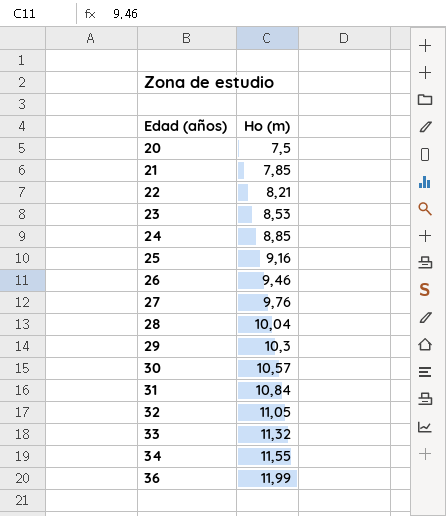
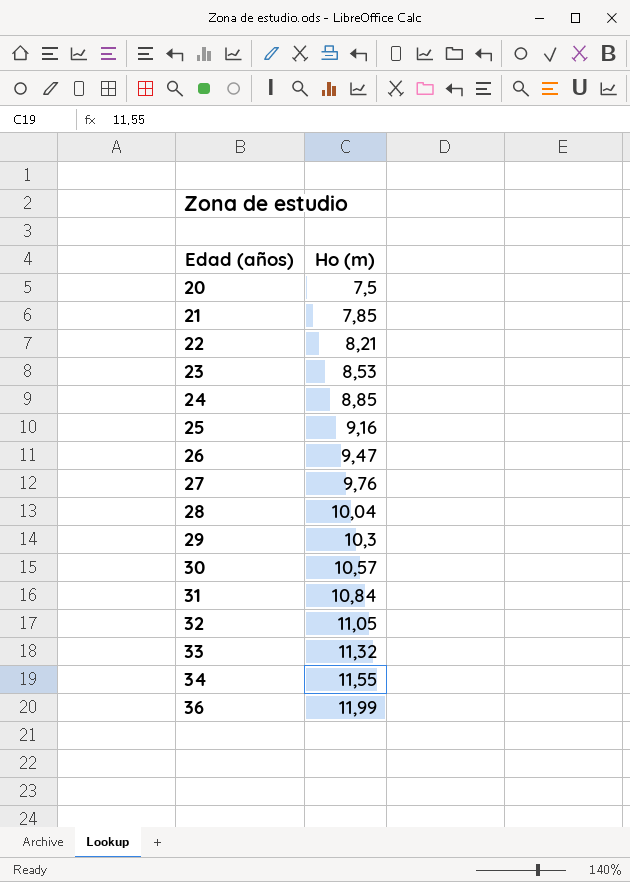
26 | Ho (m): 9,46 -> 9,47

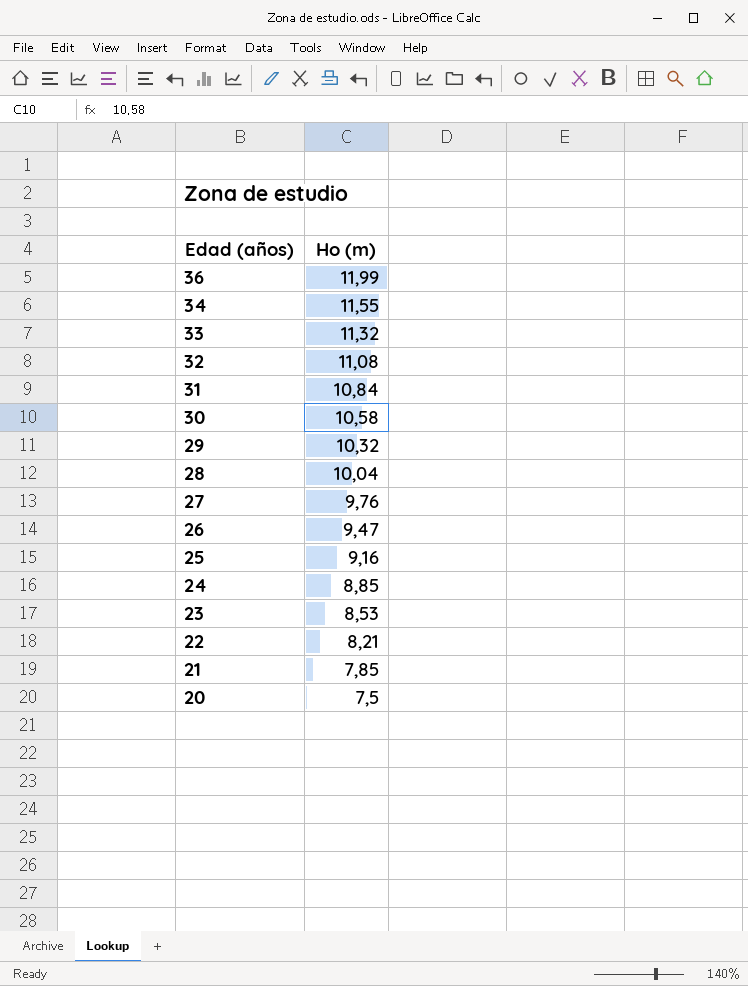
row order: Edad (años) ascending -> Edad (años) descending
32 | Ho (m): 11,05 -> 11,08
30 | Ho (m): 10,57 -> 10,58
29 | Ho (m): 10,3 -> 10,32

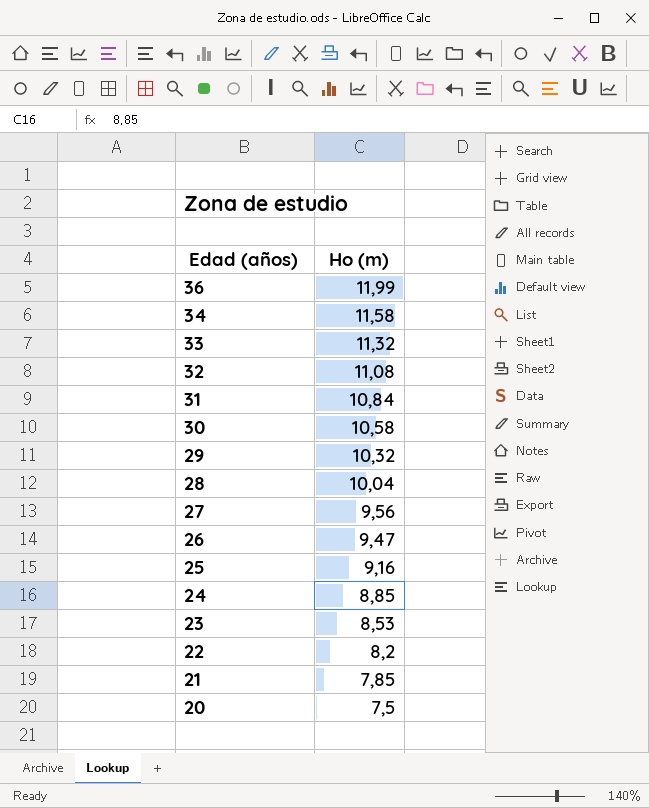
34 | Ho (m): 11,55 -> 11,58
27 | Ho (m): 9,76 -> 9,56
22 | Ho (m): 8,21 -> 8,2

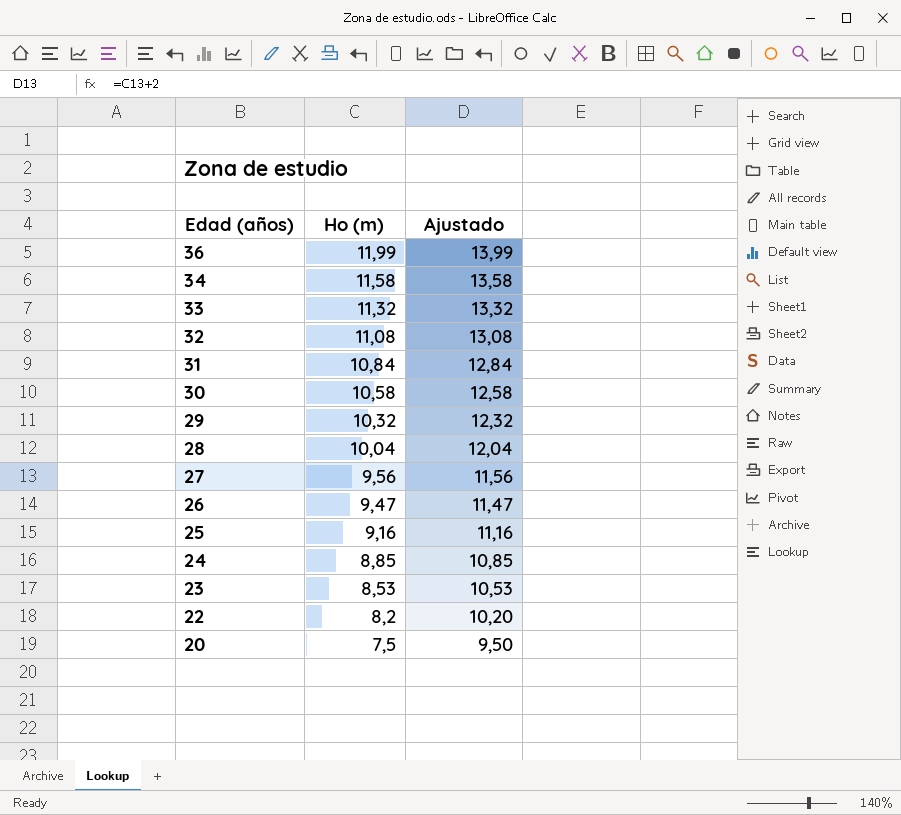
column Ajustado | formula: none -> [Ho (m)] + 2
row 21: 7,85 -> none

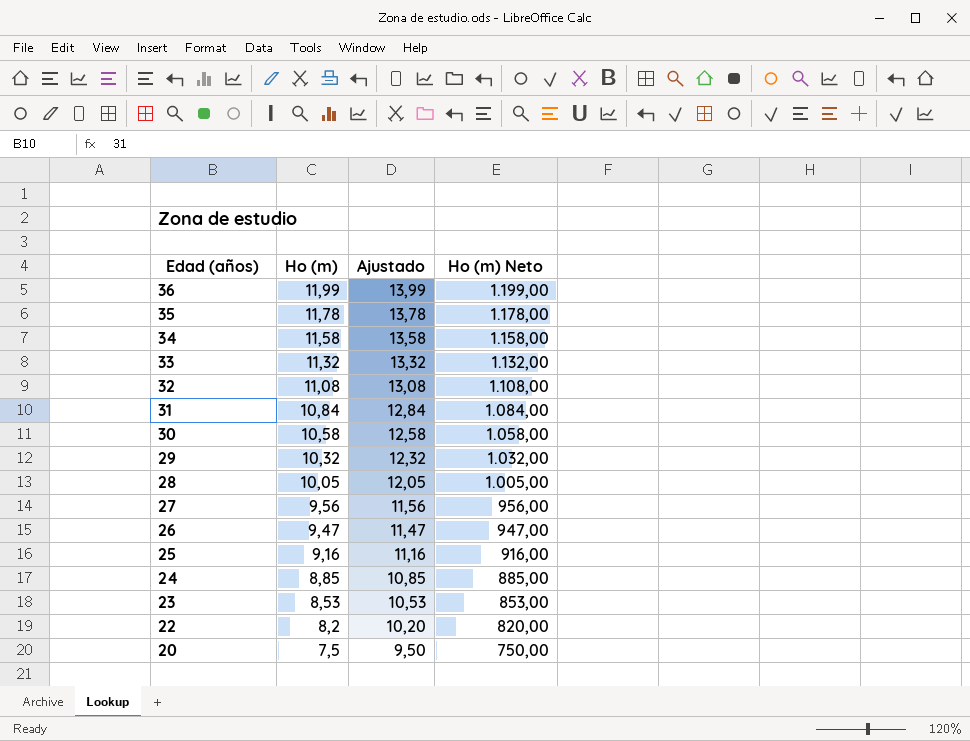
column Ho (m) Neto | formula: none -> [Ho (m)] * 100
row 35: none -> 11,78 | 13,78 | 1.178,00
28 | Ho (m): 10,04 -> 10,05
28 | Ajustado: 12,04 -> 12,05

